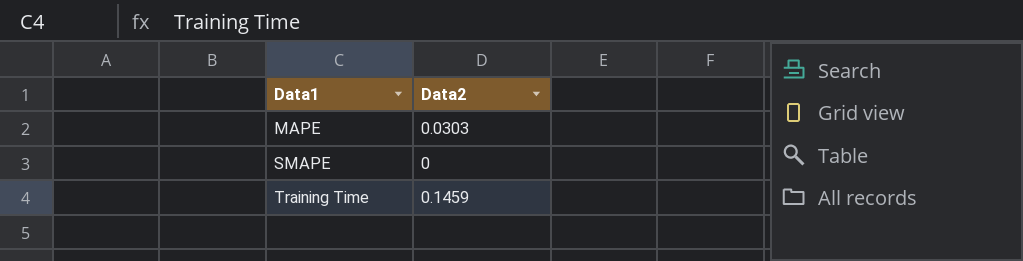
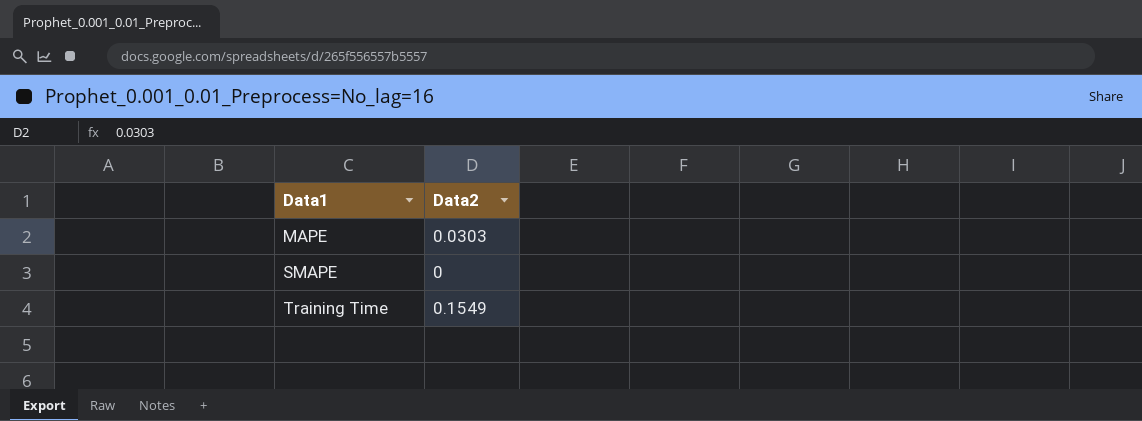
Training Time | Data2: 0.1459 -> 0.1549

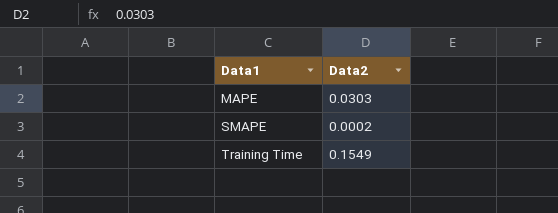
SMAPE | Data2: 0 -> 0.0002

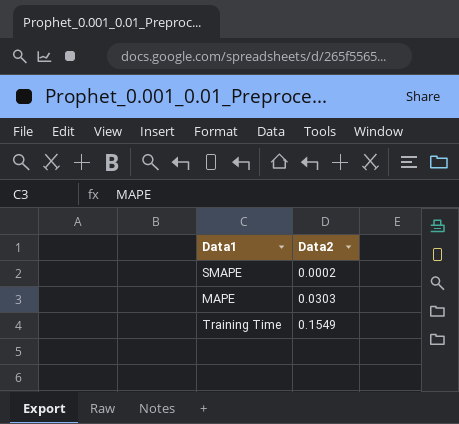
row order: Data1 ascending -> Data2 ascending

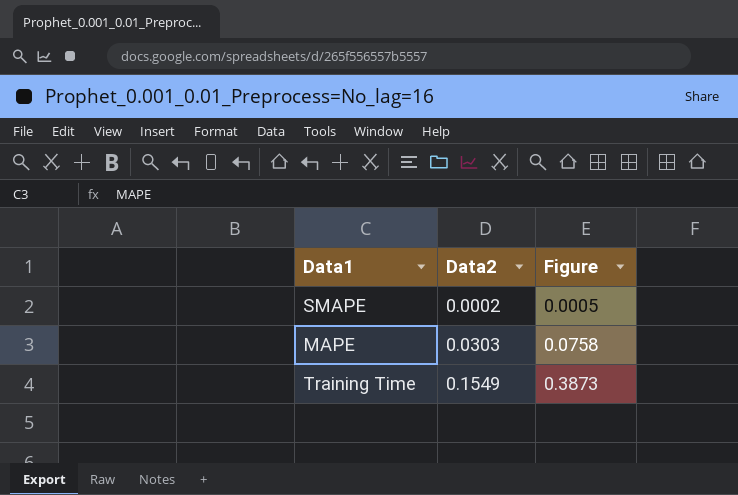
column Figure | formula: none -> [Data2] * 2.5

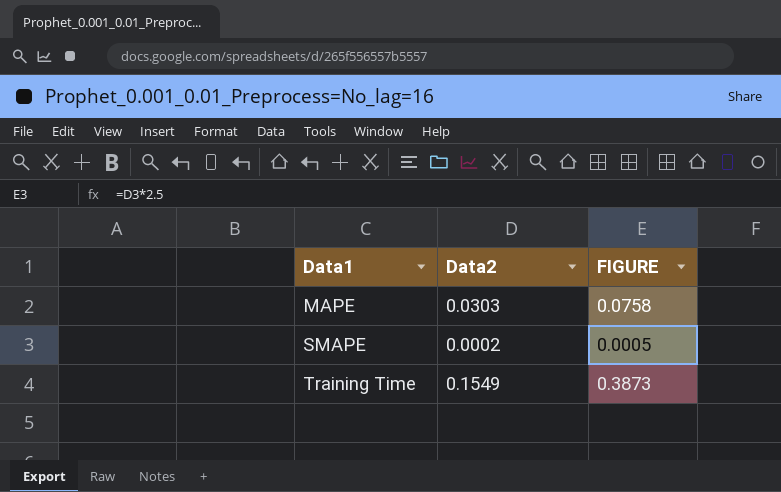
row order: Data2 ascending -> Data1 ascending
column name: Figure -> FIGURE

